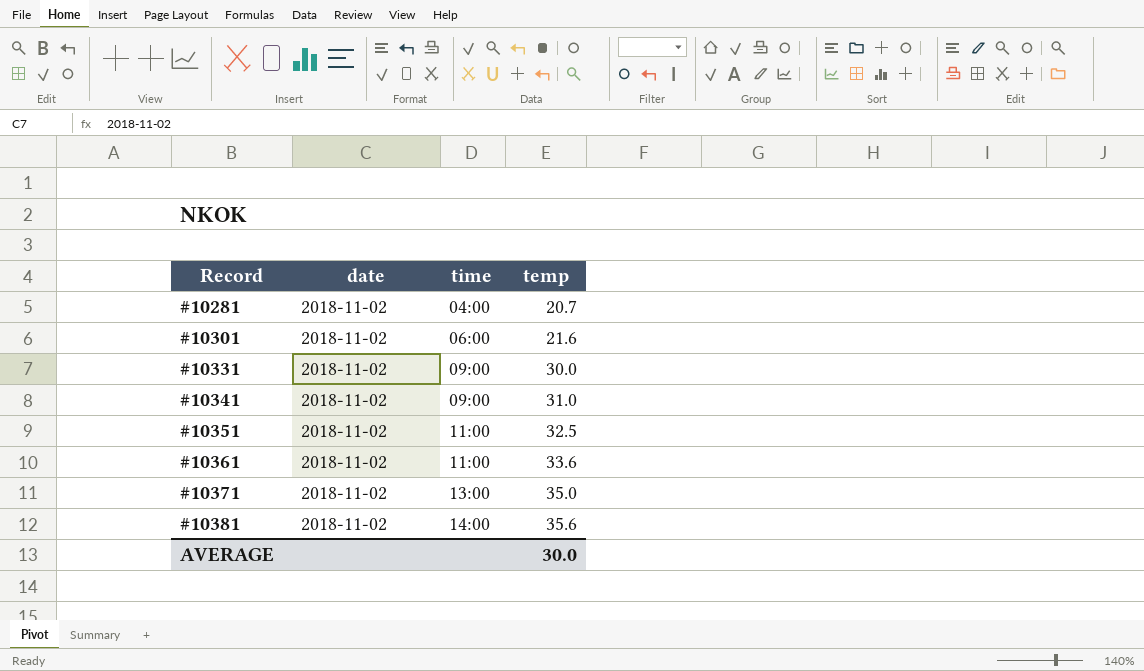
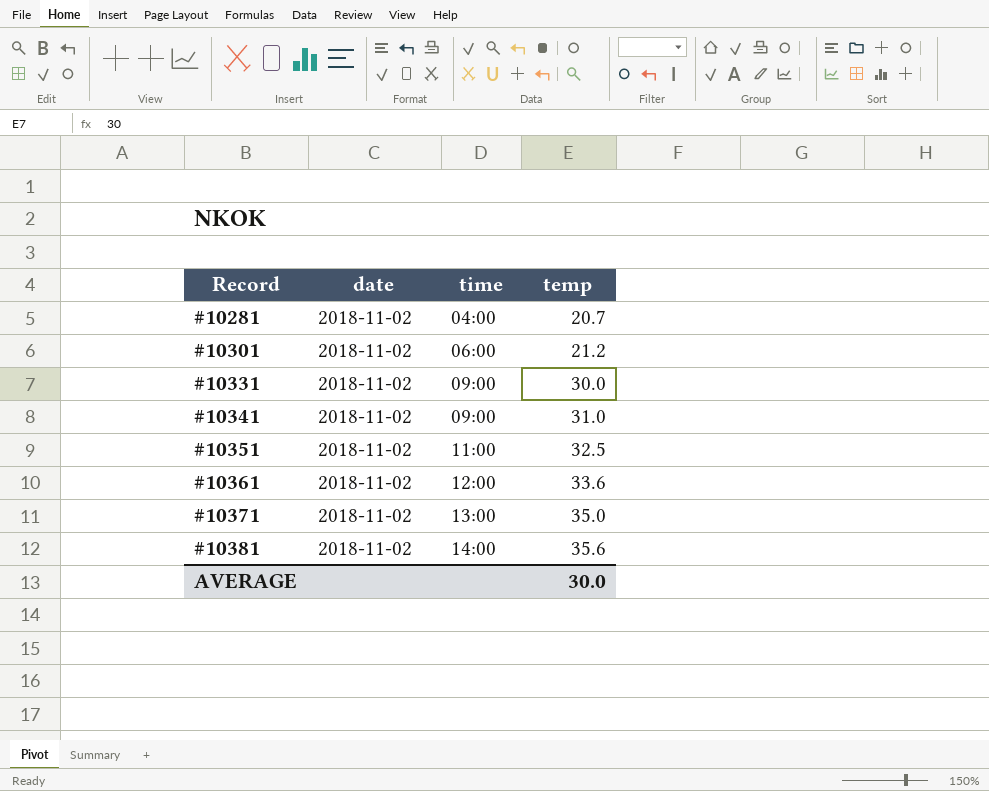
#10301 | temp: 21.6 -> 21.2
#10361 | time: 11:00 -> 12:00

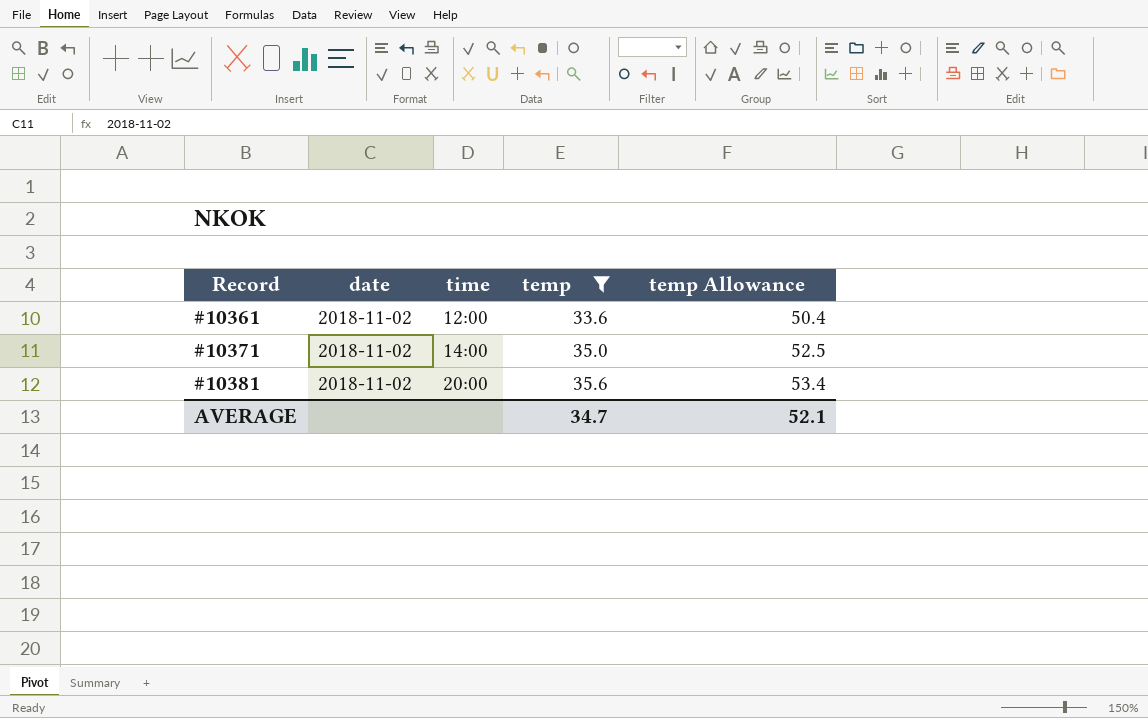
filter: none -> temp >= 33.6
column temp Allowance | formula: none -> [temp] * 1.5
#10371 | time: 13:00 -> 14:00
#10381 | time: 14:00 -> 20:00
AVERAGE | temp: 30.0 -> 34.7

